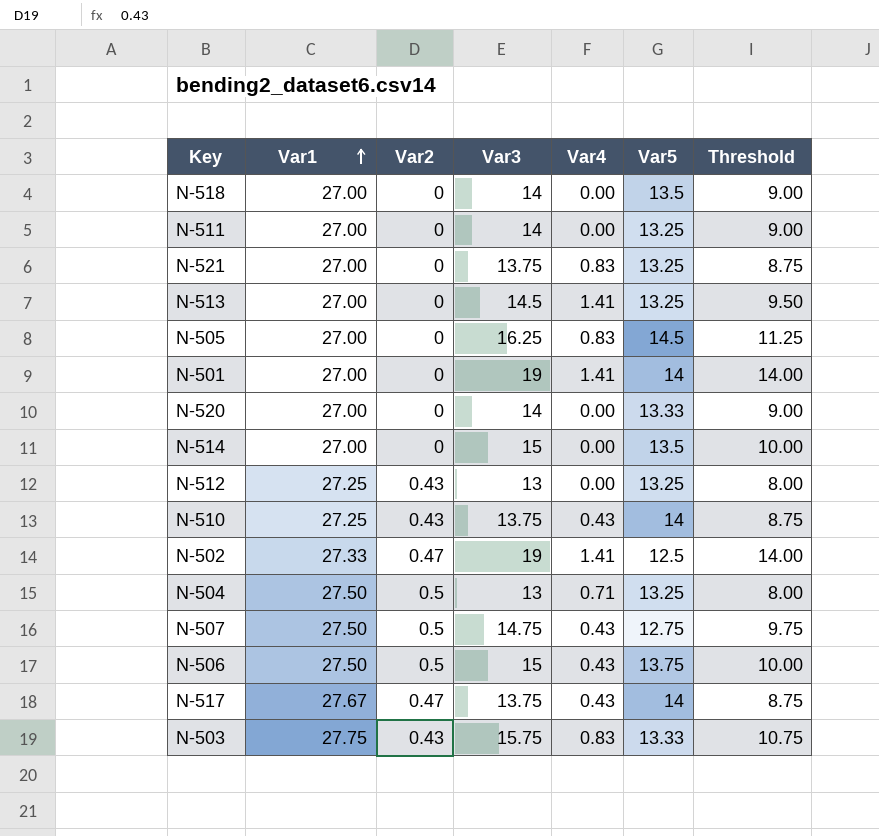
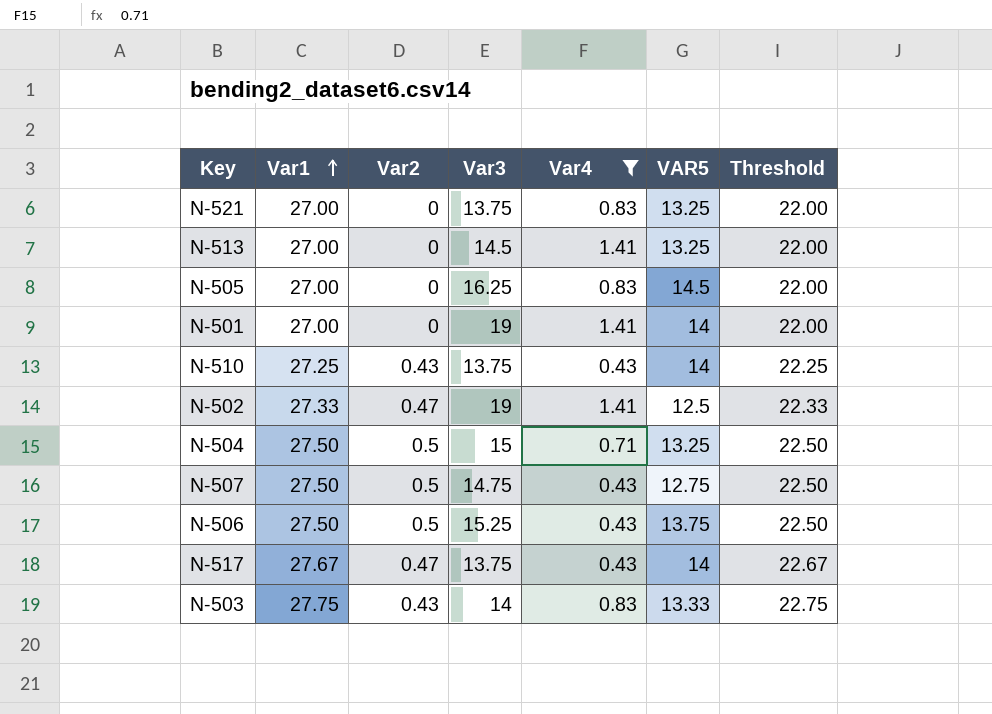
filter: none -> Var4 != 0.00
column name: Var5 -> VAR5
column Threshold | formula: [Var3] - 5 -> [Var1] - 5
N-504 | Var3: 13 -> 15
N-506 | Var3: 15 -> 15.25
N-503 | Var3: 15.75 -> 14

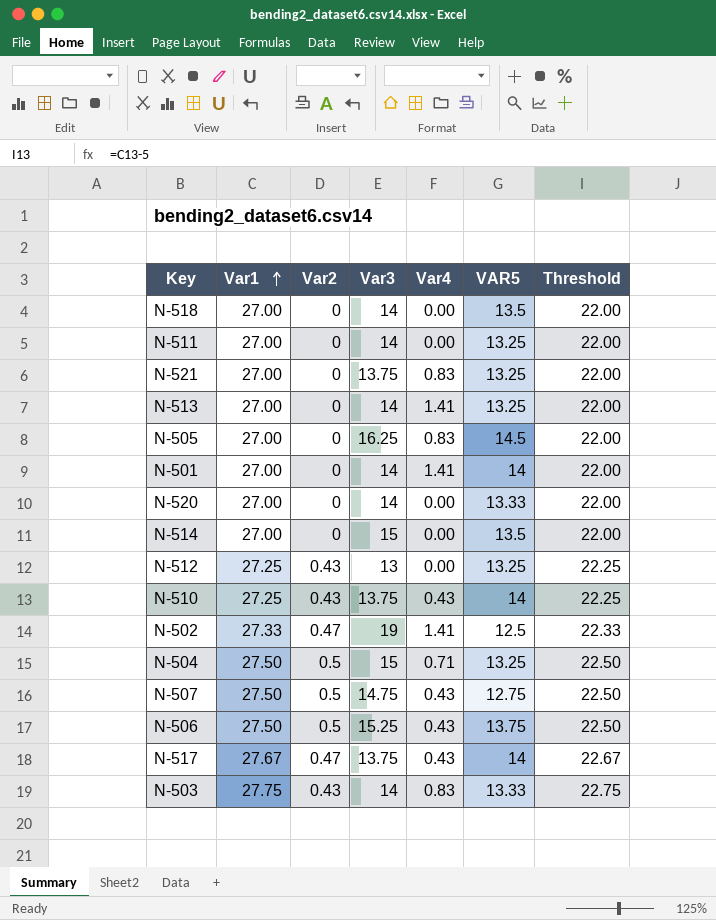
filter: Var4 != 0.00 -> none
N-513 | Var3: 14.5 -> 14
N-501 | Var3: 19 -> 14

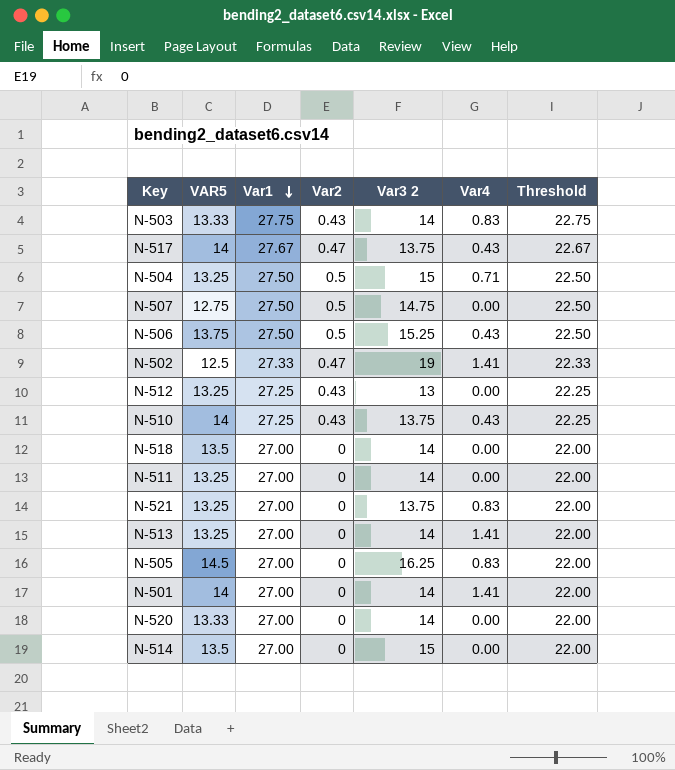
row order: Var1 ascending -> Var1 descending
column VAR5 | position: 6 -> 2
column name: Var3 -> Var3 2
N-507 | Var4: 0.43 -> 0.00

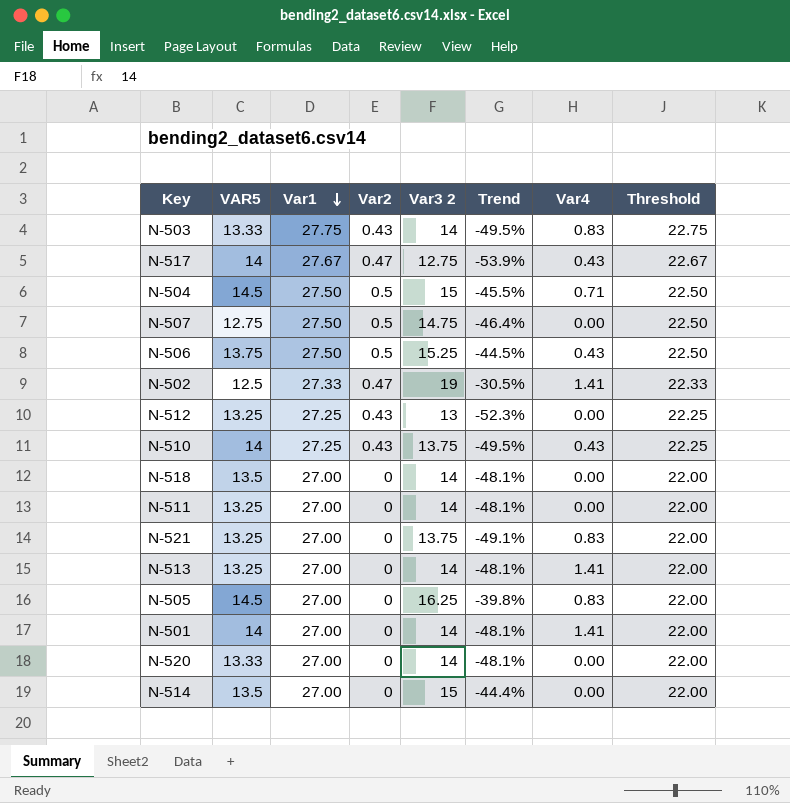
column Trend | formula: none -> ([Var3 2] - [Var1]) / [Var1]
N-517 | Var3 2: 13.75 -> 12.75
N-504 | VAR5: 13.25 -> 14.5

